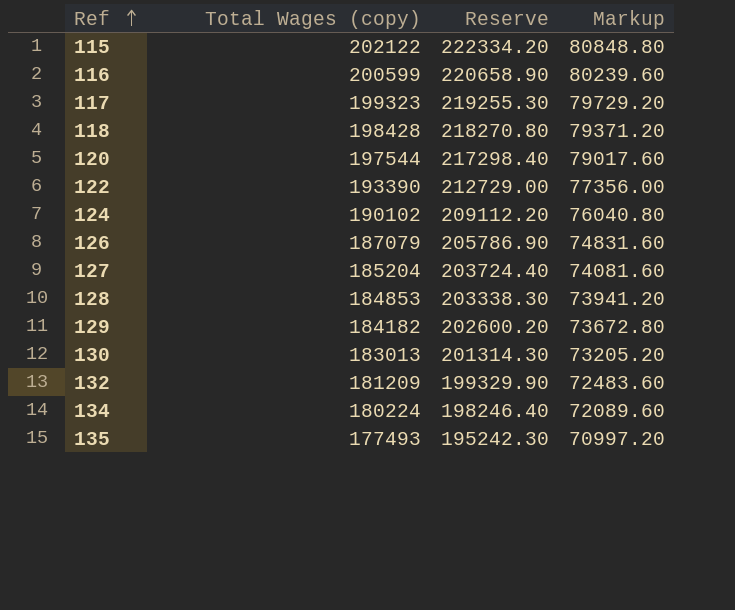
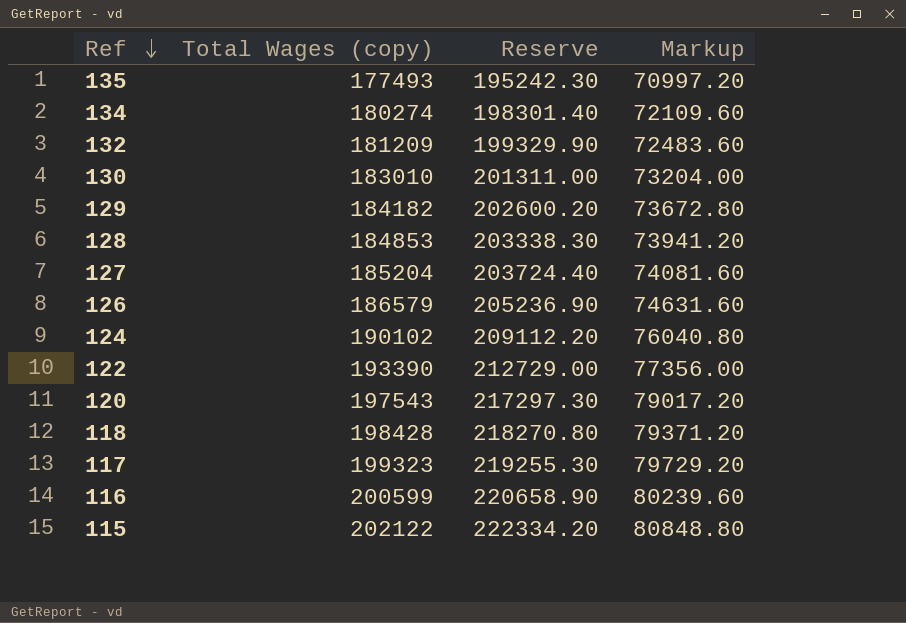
row order: Ref ascending -> Ref descending
134 | Total Wages (copy): 180224 -> 180274
134 | Reserve: 198246.40 -> 198301.40
134 | Markup: 72089.60 -> 72109.60
130 | Total Wages (copy): 183013 -> 183010
130 | Reserve: 201314.30 -> 201311.00
130 | Markup: 73205.20 -> 73204.00
126 | Total Wages (copy): 187079 -> 186579
126 | Reserve: 205786.90 -> 205236.90
126 | Markup: 74831.60 -> 74631.60
120 | Total Wages (copy): 197544 -> 197543
120 | Reserve: 217298.40 -> 217297.30
120 | Markup: 79017.60 -> 79017.20

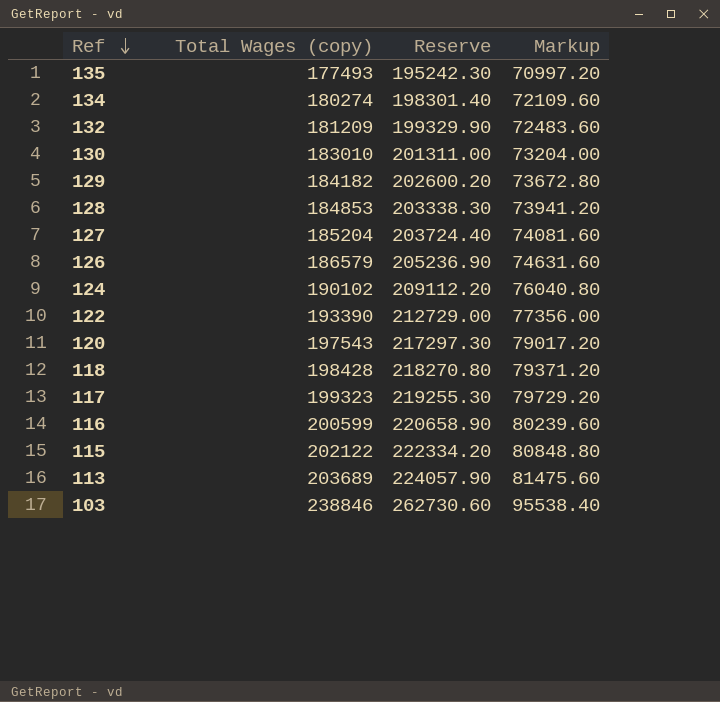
row 113: none -> 203689 | 224057.90 | 81475.60
row 103: none -> 238846 | 262730.60 | 95538.40

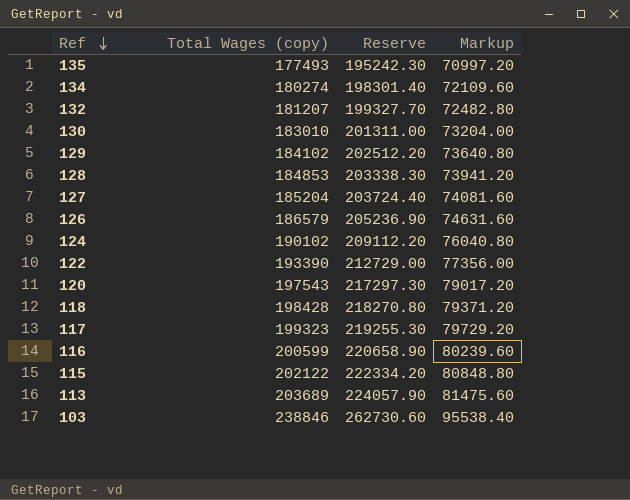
132 | Total Wages (copy): 181209 -> 181207
132 | Reserve: 199329.90 -> 199327.70
132 | Markup: 72483.60 -> 72482.80
129 | Total Wages (copy): 184182 -> 184102
129 | Reserve: 202600.20 -> 202512.20
129 | Markup: 73672.80 -> 73640.80

